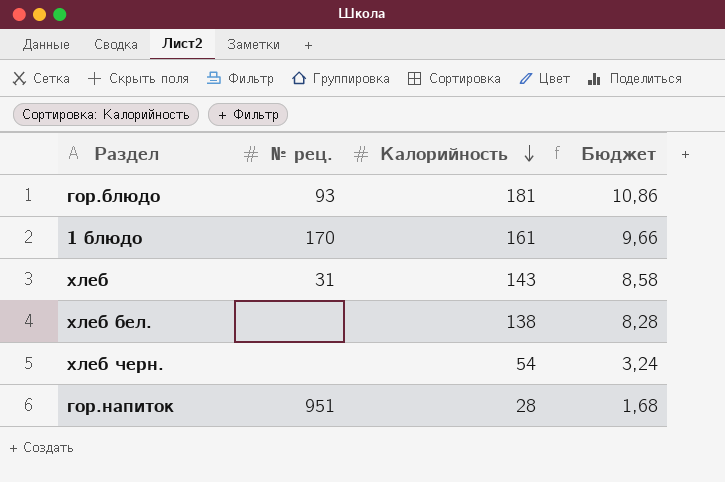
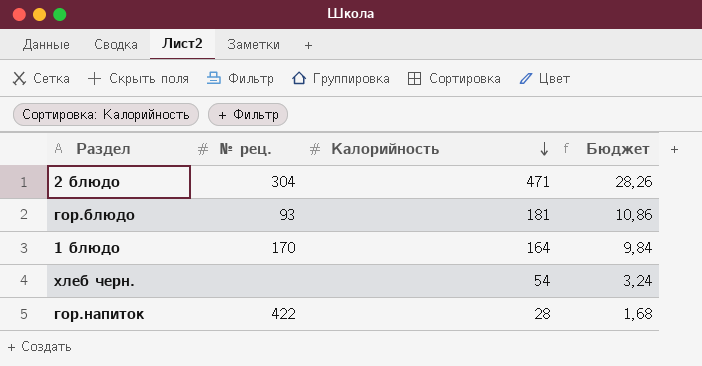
row хлеб: 31 | 143 | 8,58 -> none
row хлеб бел.: none | 138 | 8,28 -> none
row 2 блюдо: none -> 304 | 471 | 28,26
1 блюдо | Калорийность: 161 -> 164
1 блюдо | Бюджет: 9,66 -> 9,84
гор.напиток | № рец.: 951 -> 422

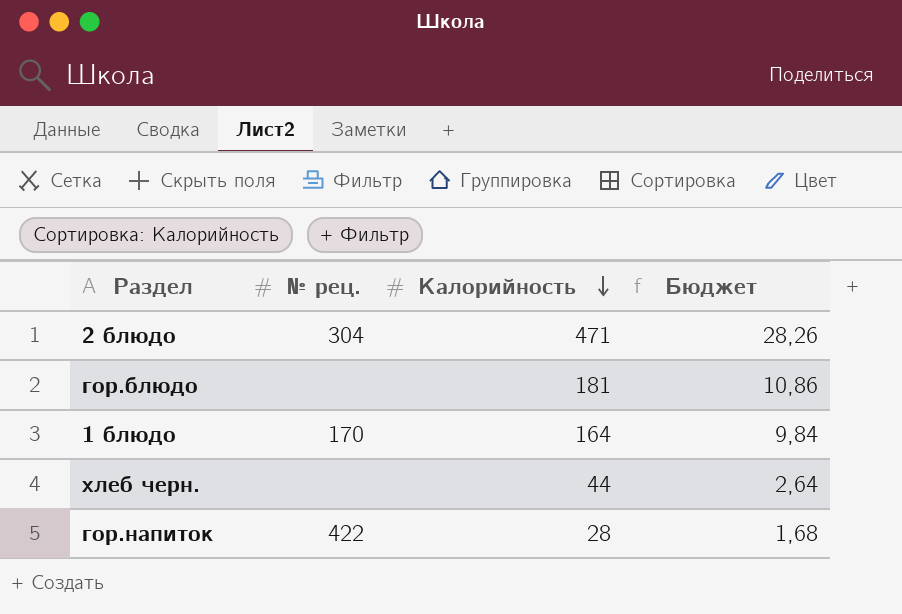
гор.блюдо | № рец.: 93 -> none
хлеб черн. | Калорийность: 54 -> 44
хлеб черн. | Бюджет: 3,24 -> 2,64

